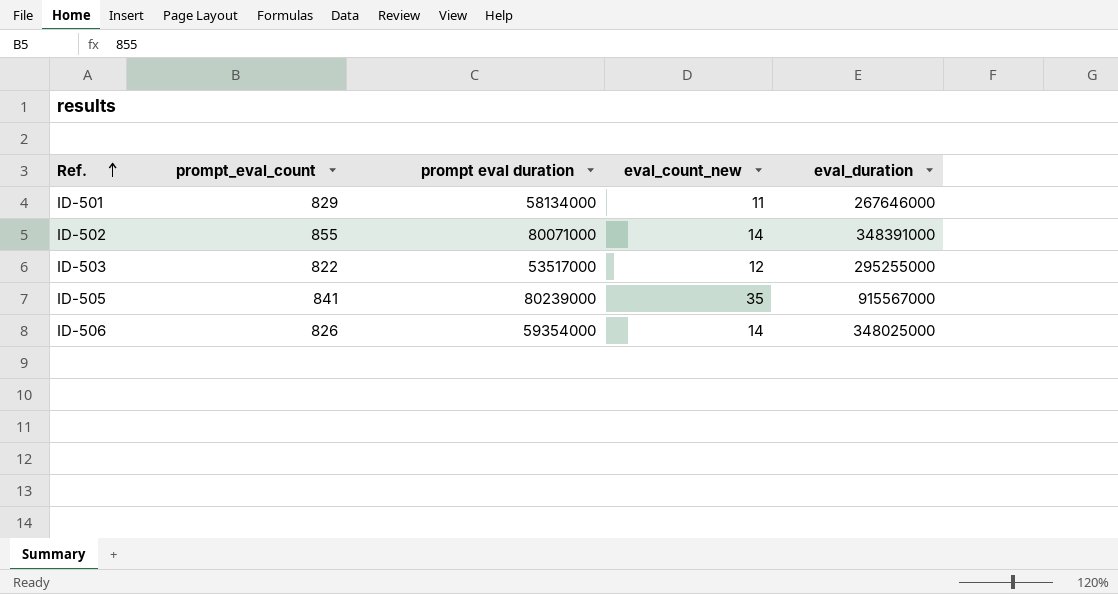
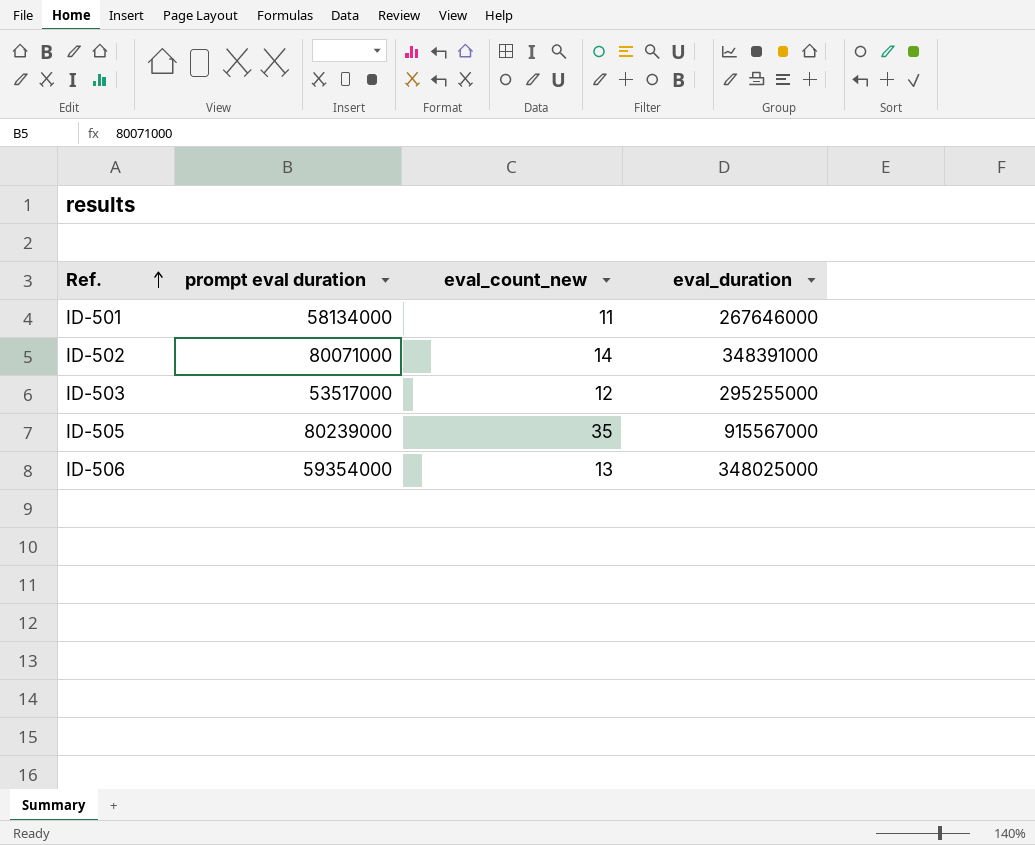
column prompt_eval_count | position: 2 -> none
ID-506 | eval_count_new: 14 -> 13

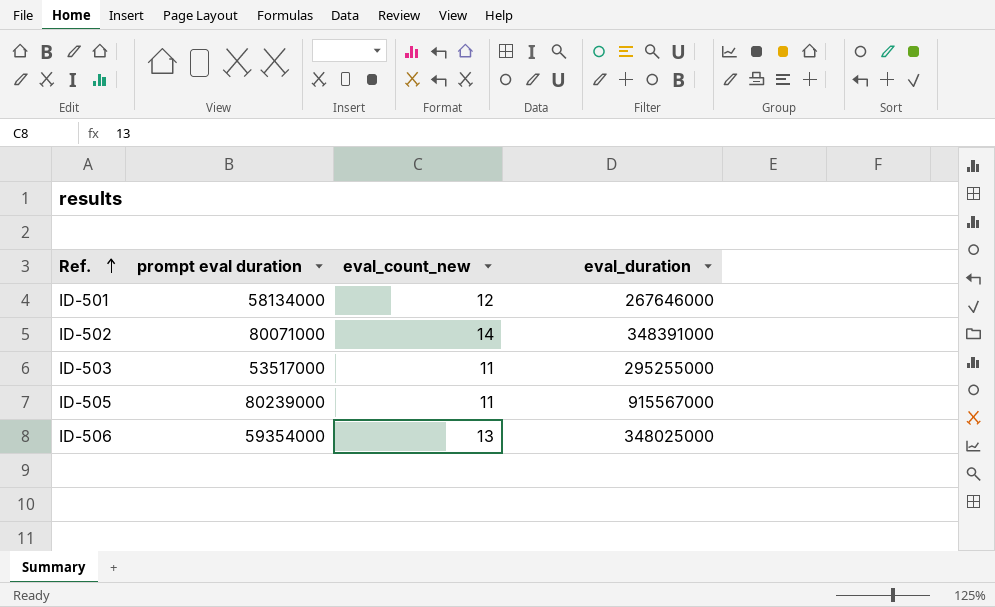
ID-501 | eval_count_new: 11 -> 12
ID-503 | eval_count_new: 12 -> 11
ID-505 | eval_count_new: 35 -> 11

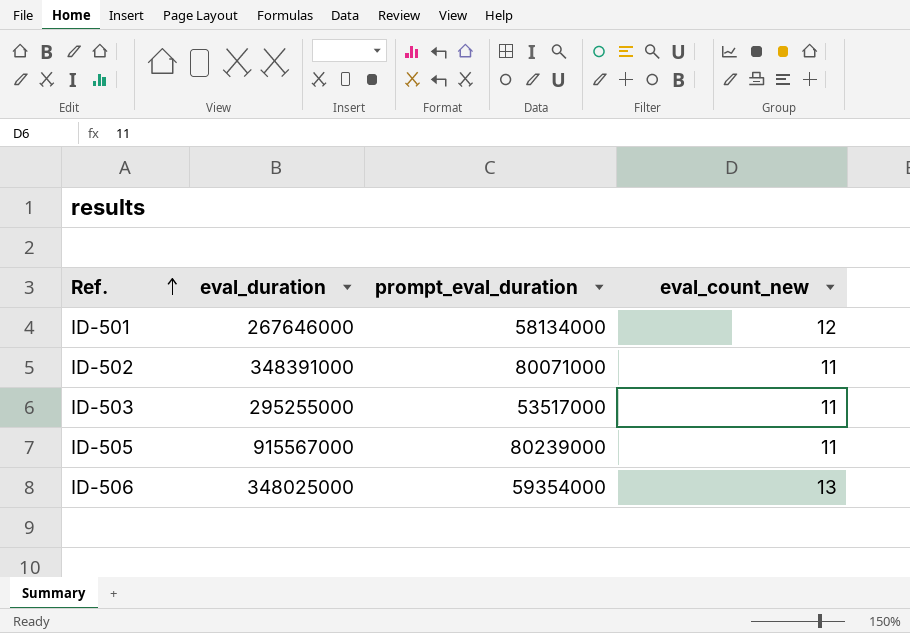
column eval_duration | position: 4 -> 2
column name: prompt eval duration -> prompt_eval_duration
ID-502 | eval_count_new: 14 -> 11

